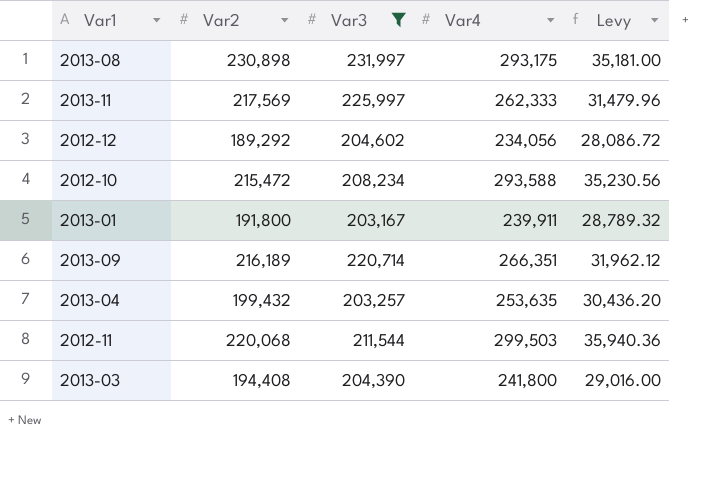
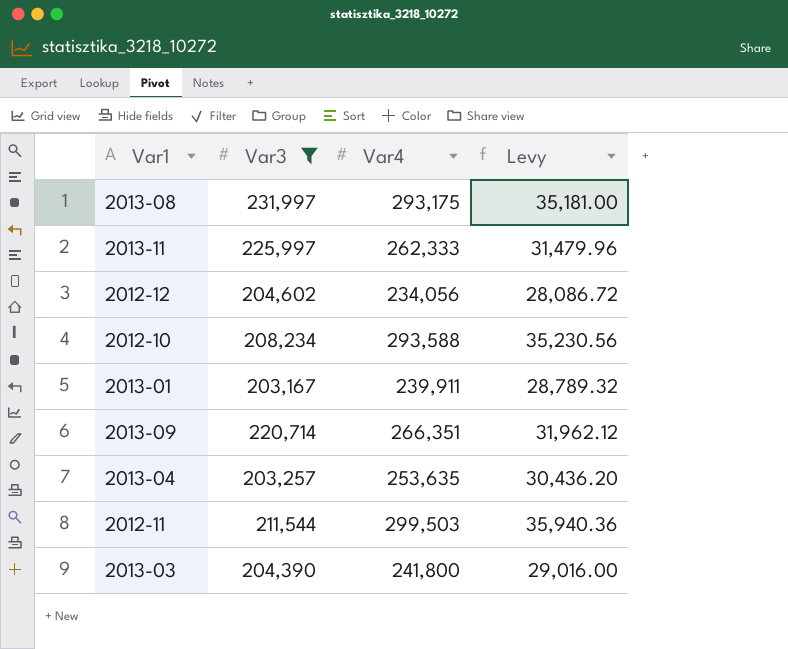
column Var2 | position: 2 -> none

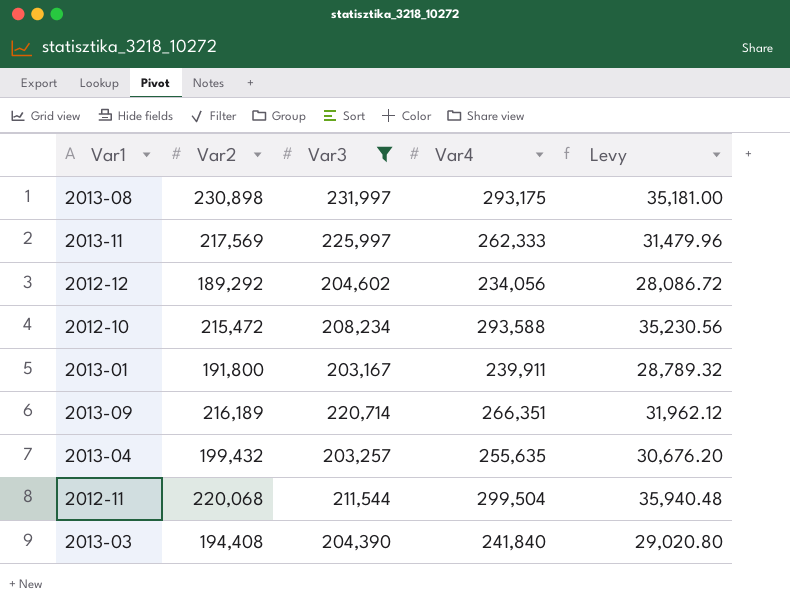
column Var2 | position: none -> 2
2013-04 | Var4: 253,635 -> 255,635
2013-04 | Levy: 30,436.20 -> 30,676.20
2012-11 | Var4: 299,503 -> 299,504
2012-11 | Levy: 35,940.36 -> 35,940.48
2013-03 | Var4: 241,800 -> 241,840
2013-03 | Levy: 29,016.00 -> 29,020.80

